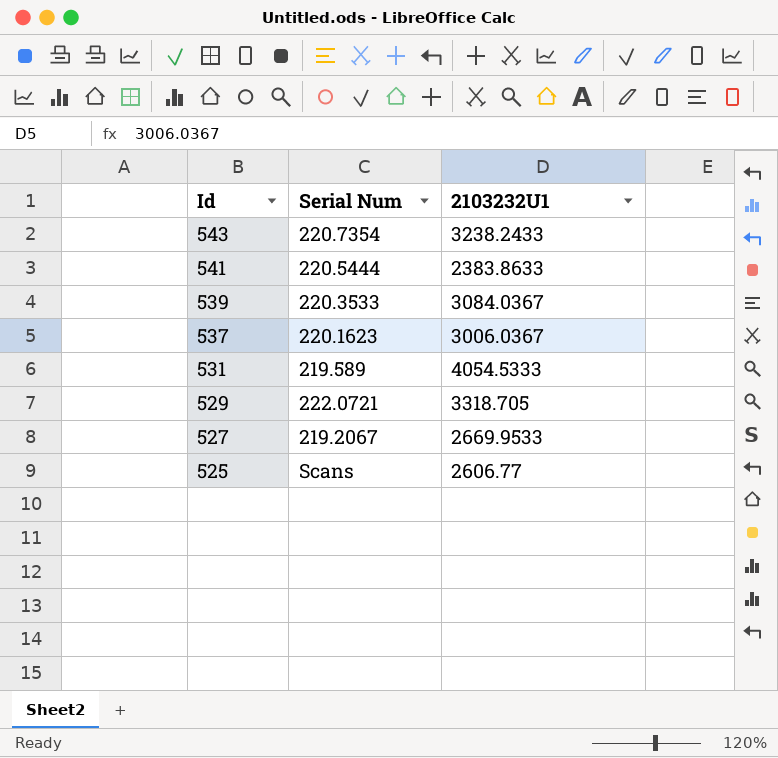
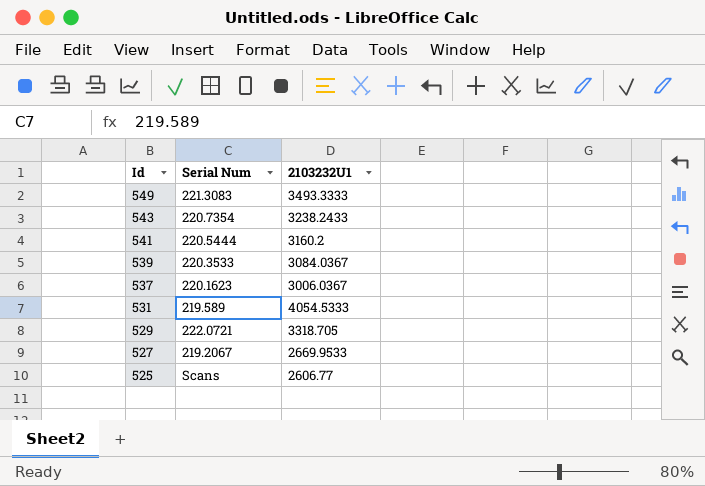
row 549: none -> 221.3083 | 3493.3333
541 | 2103232U1: 2383.8633 -> 3160.2

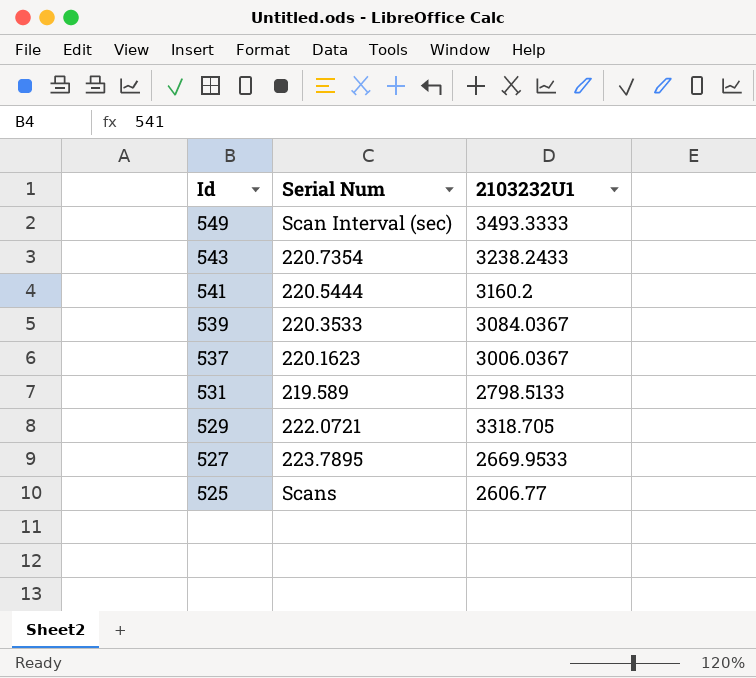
549 | Serial Num: 221.3083 -> Scan Interval (sec)
531 | 2103232U1: 4054.5333 -> 2798.5133
527 | Serial Num: 219.2067 -> 223.7895

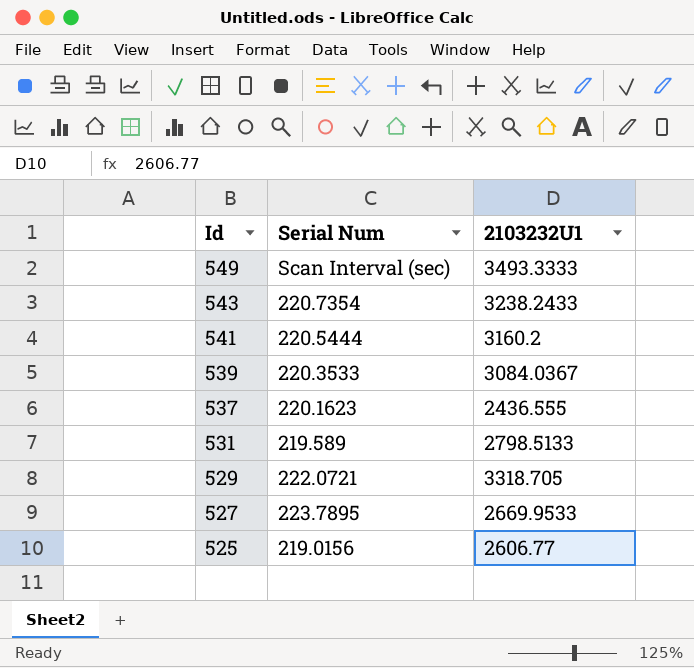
537 | 2103232U1: 3006.0367 -> 2436.555
525 | Serial Num: Scans -> 219.0156

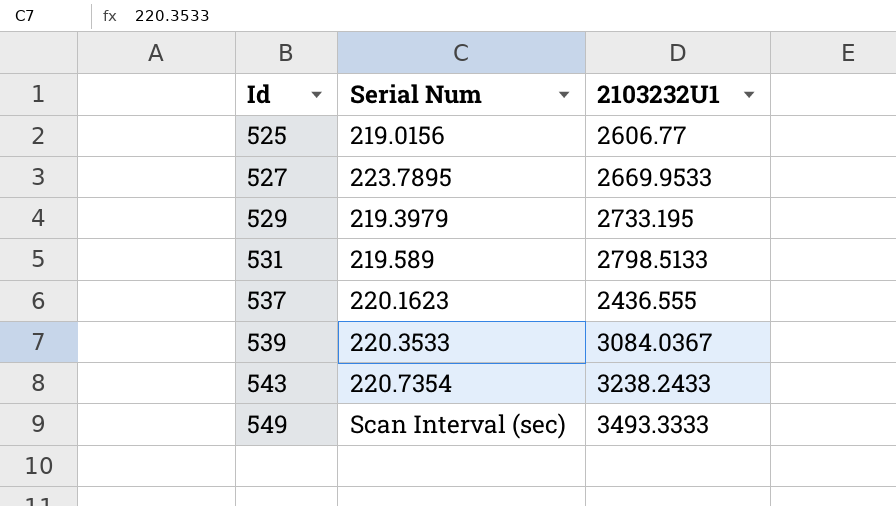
row order: Id descending -> Id ascending
row 541: 220.5444 | 3160.2 -> none
529 | Serial Num: 222.0721 -> 219.3979
529 | 2103232U1: 3318.705 -> 2733.195

